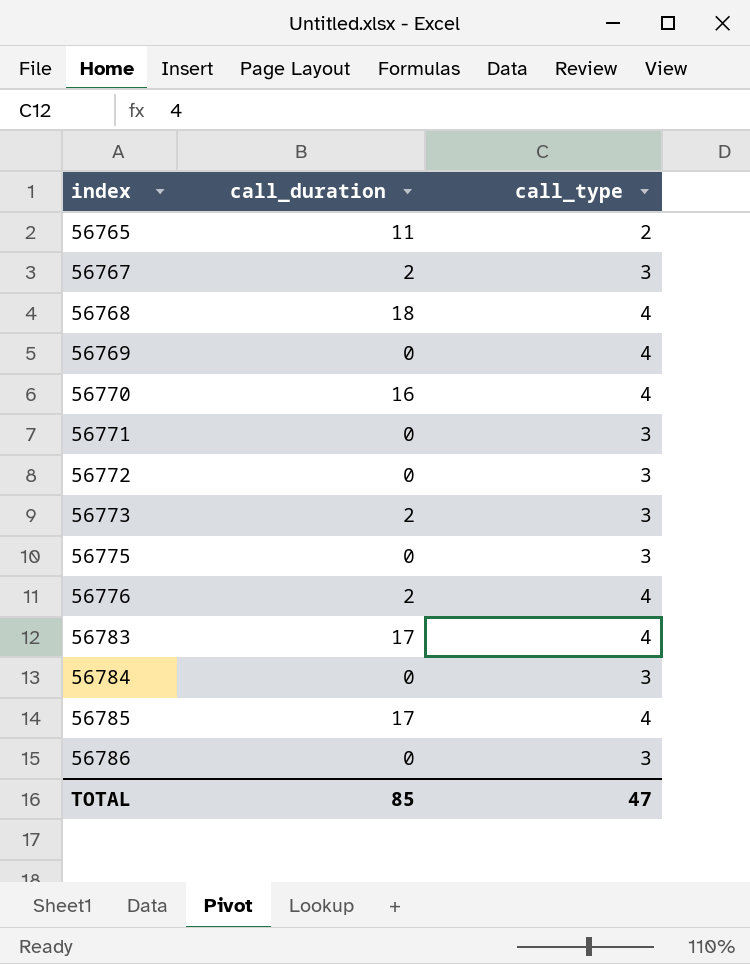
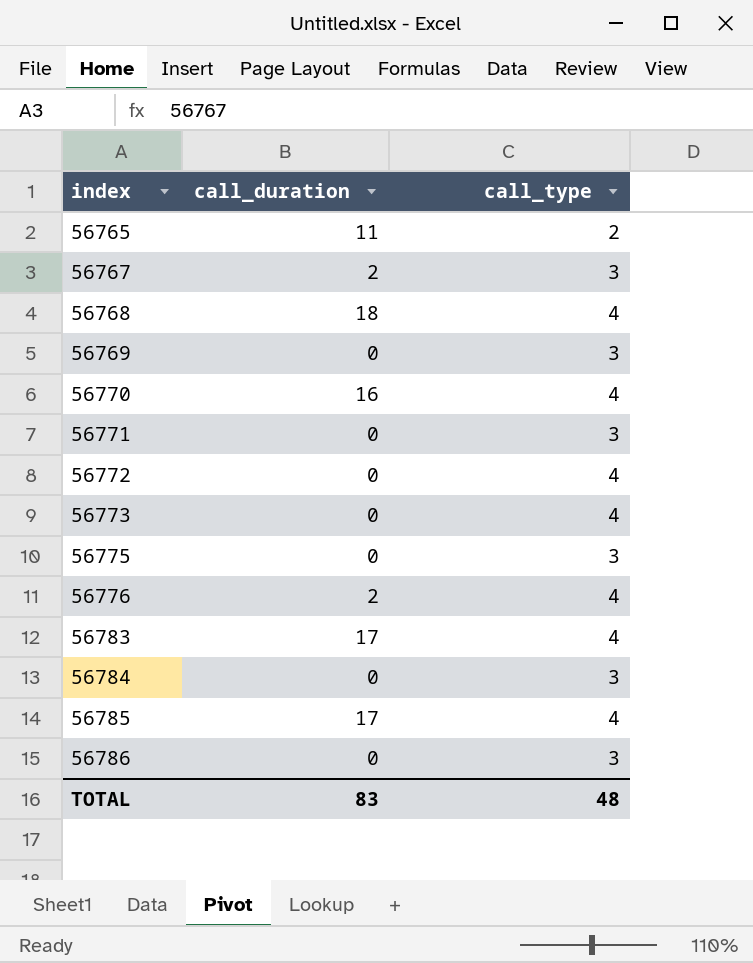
56769 | call_type: 4 -> 3
56772 | call_type: 3 -> 4
56773 | call_duration: 2 -> 0
56773 | call_type: 3 -> 4
TOTAL | call_duration: 85 -> 83
TOTAL | call_type: 47 -> 48

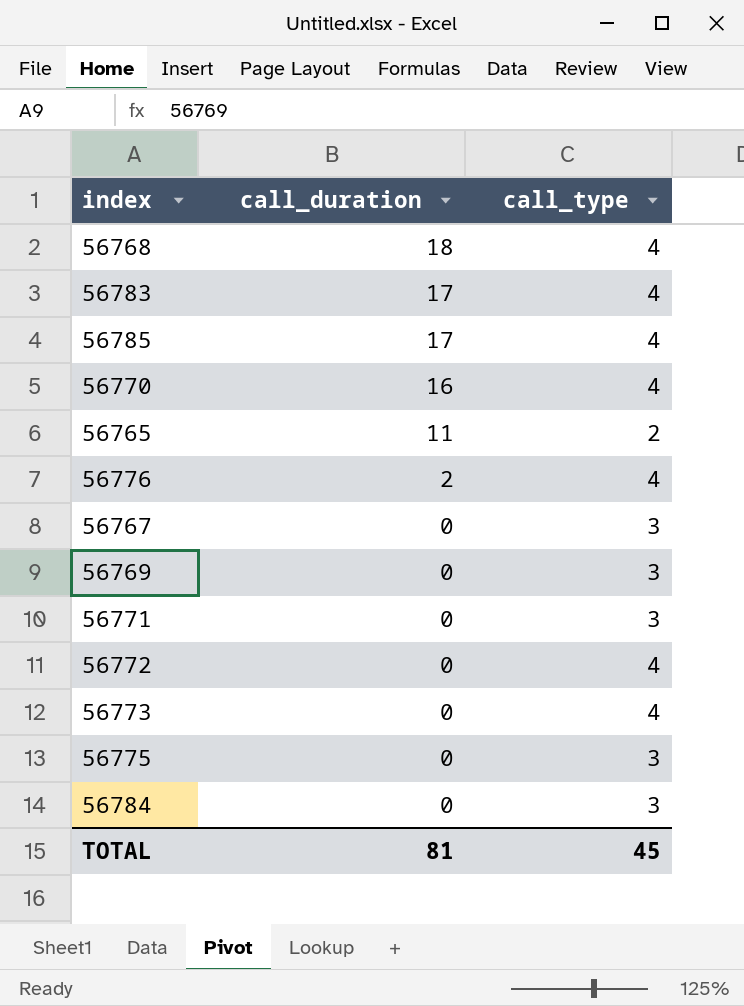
row order: index ascending -> call_duration descending
row 56786: 0 | 3 -> none
56767 | call_duration: 2 -> 0
TOTAL | call_duration: 83 -> 81
TOTAL | call_type: 48 -> 45

